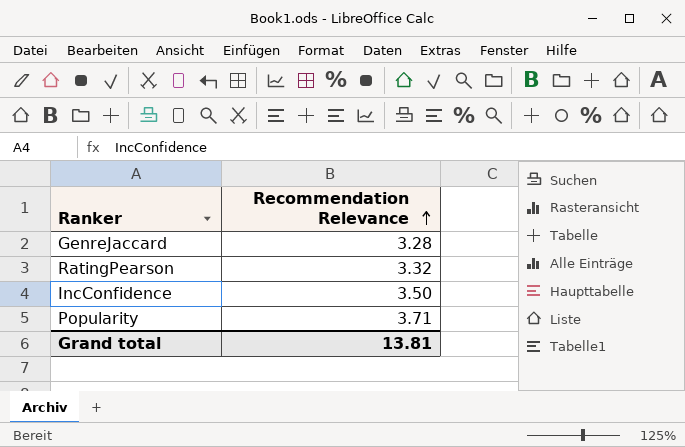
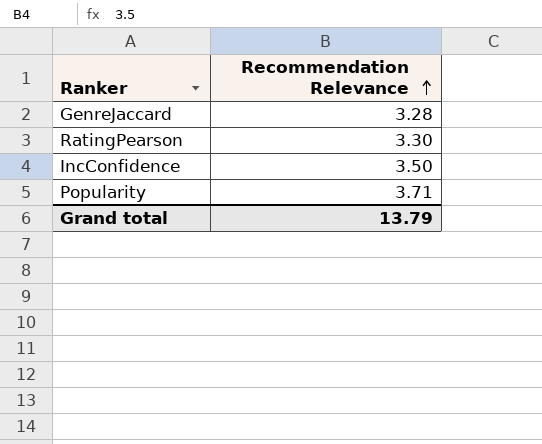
RatingPearson | Recommendation Relevance: 3.32 -> 3.30
Grand total | Recommendation Relevance: 13.81 -> 13.79

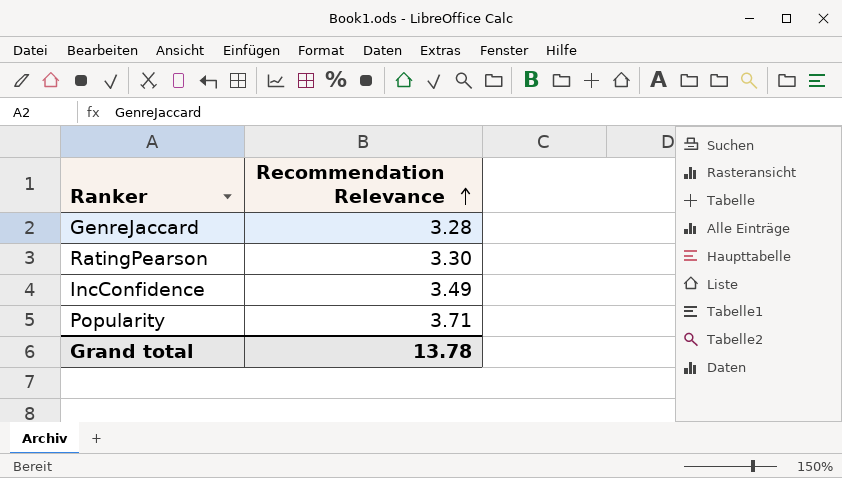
IncConfidence | Recommendation Relevance: 3.50 -> 3.49
Grand total | Recommendation Relevance: 13.79 -> 13.78

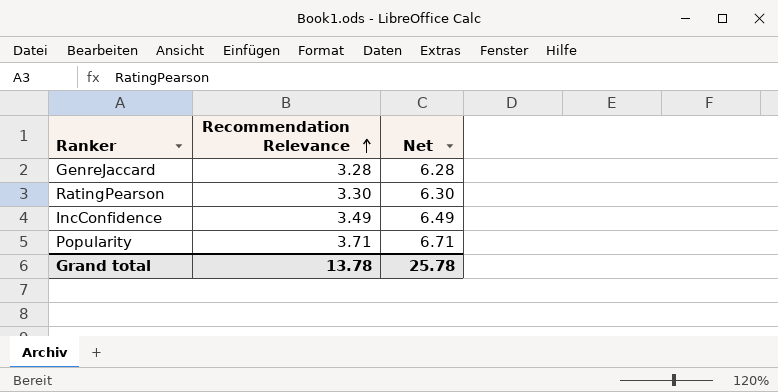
column Net | formula: none -> [Recommendation Relevance] + 3

